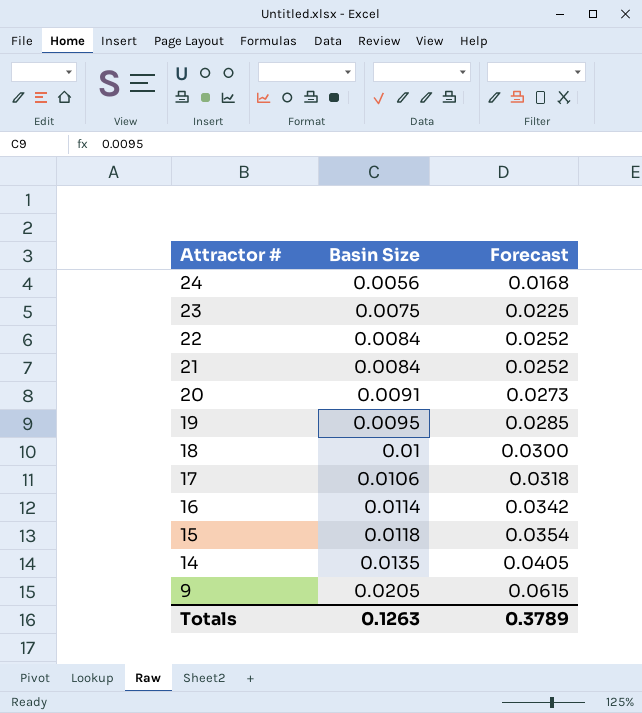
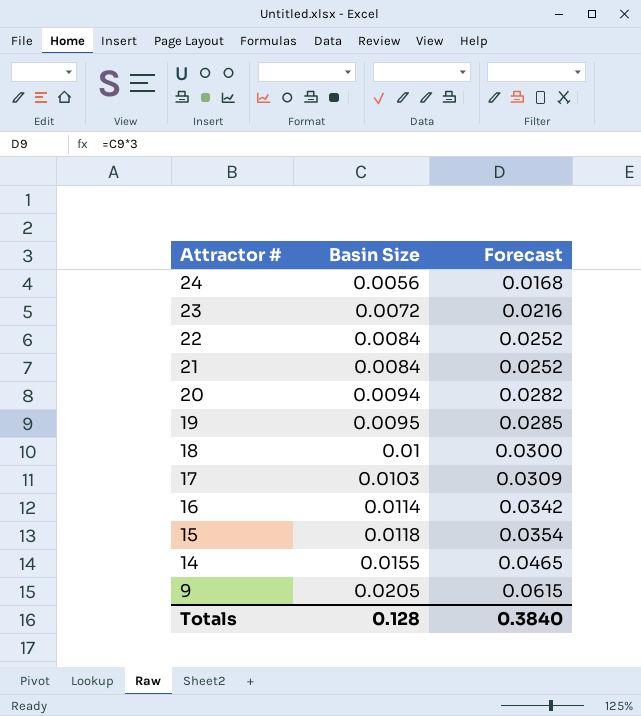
23 | Basin Size: 0.0075 -> 0.0072
23 | Forecast: 0.0225 -> 0.0216
20 | Basin Size: 0.0091 -> 0.0094
20 | Forecast: 0.0273 -> 0.0282
17 | Basin Size: 0.0106 -> 0.0103
17 | Forecast: 0.0318 -> 0.0309
14 | Basin Size: 0.0135 -> 0.0155
14 | Forecast: 0.0405 -> 0.0465
Totals | Basin Size: 0.1263 -> 0.128
Totals | Forecast: 0.3789 -> 0.3840

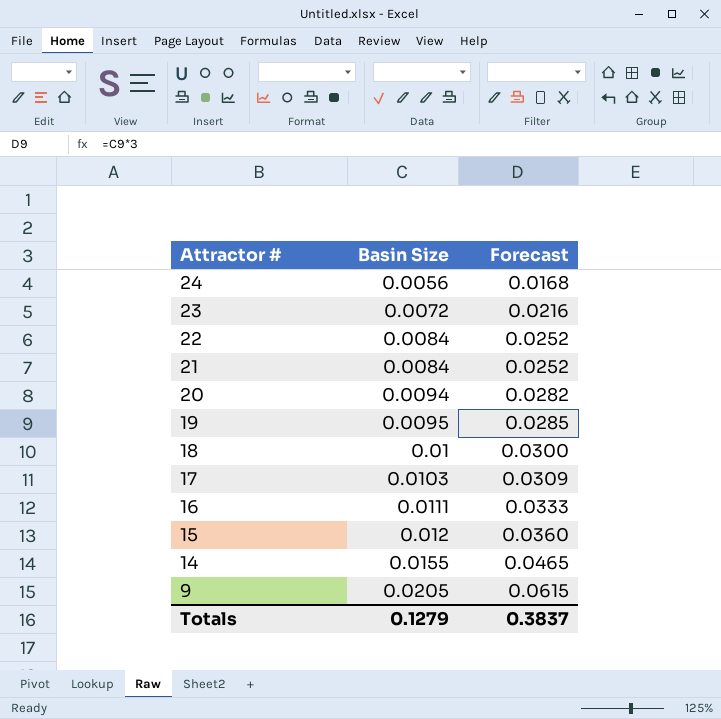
16 | Basin Size: 0.0114 -> 0.0111
16 | Forecast: 0.0342 -> 0.0333
15 | Basin Size: 0.0118 -> 0.012
15 | Forecast: 0.0354 -> 0.0360
Totals | Basin Size: 0.128 -> 0.1279
Totals | Forecast: 0.3840 -> 0.3837

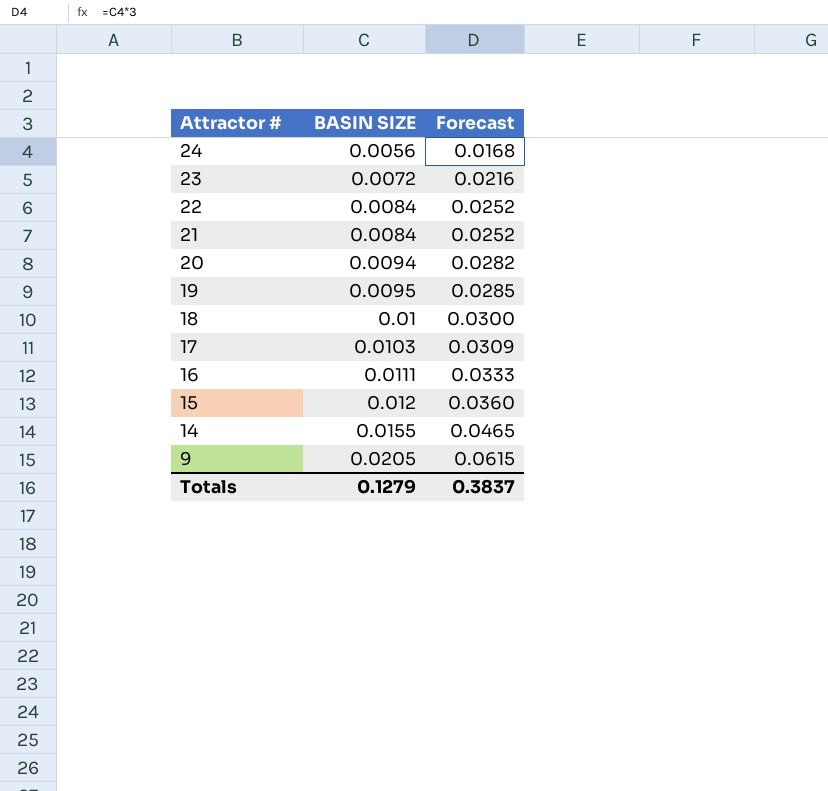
column name: Basin Size -> BASIN SIZE

